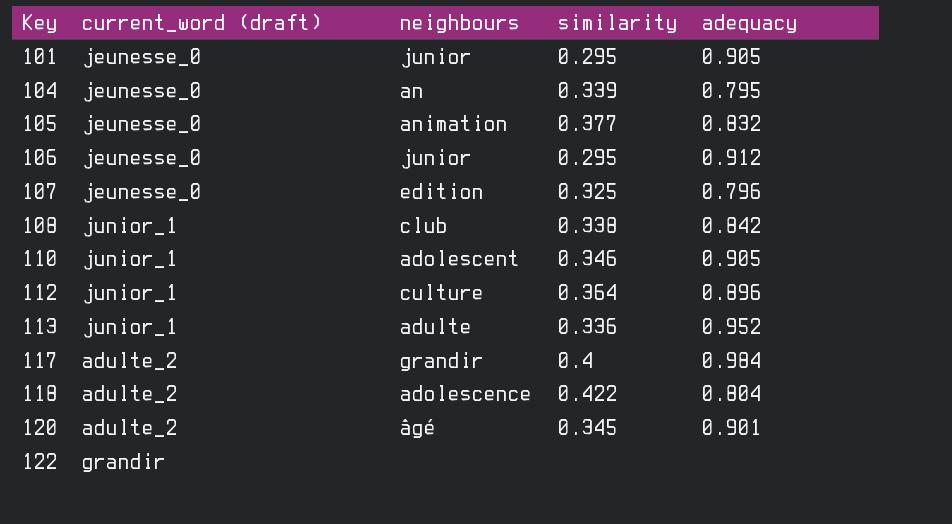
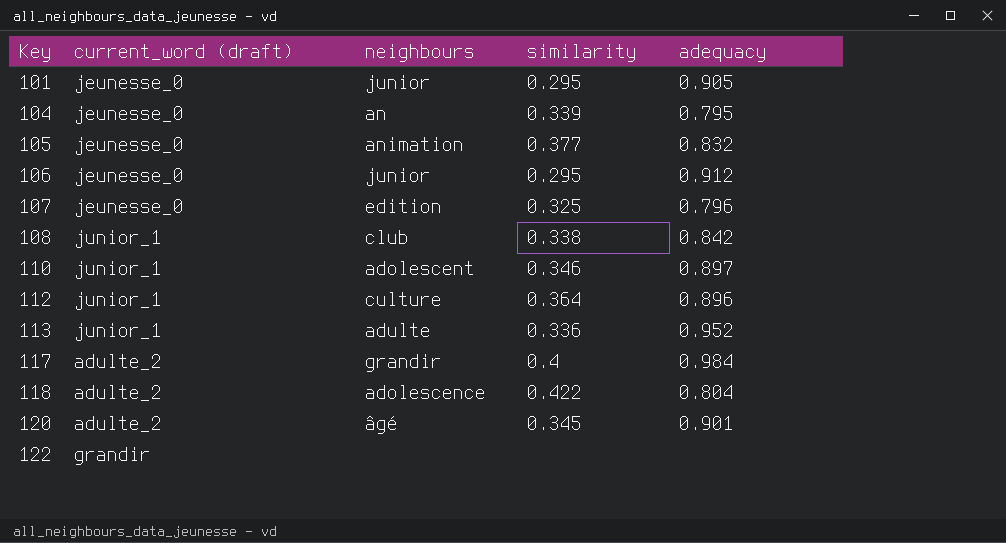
110 | adequacy: 0.905 -> 0.897

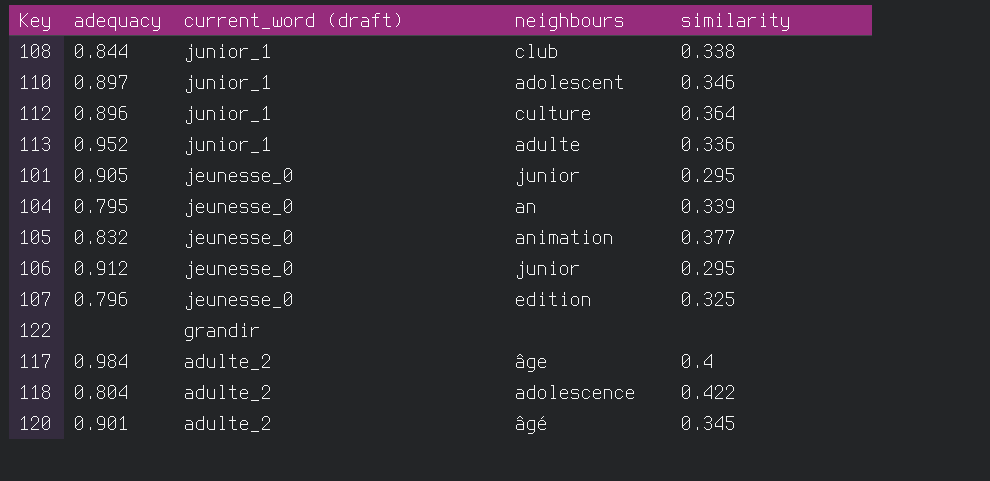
row order: Key ascending -> current_word (draft) descending
column adequacy | position: 5 -> 2
108 | adequacy: 0.842 -> 0.844
117 | neighbours: grandir -> âge

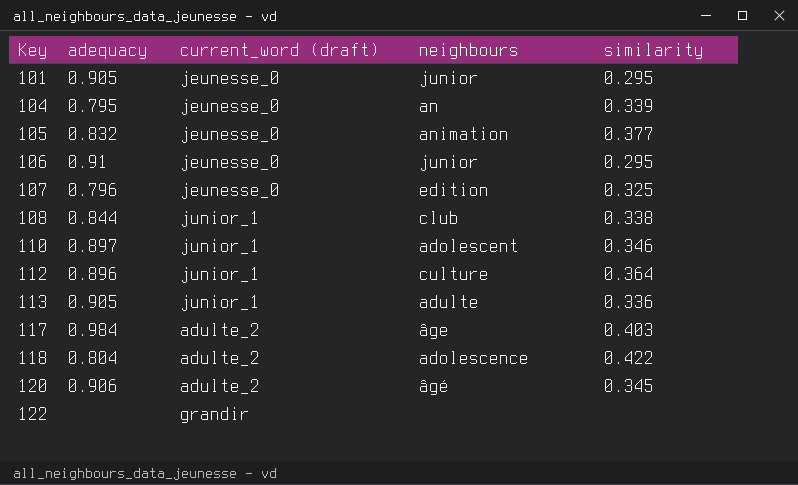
row order: current_word (draft) descending -> Key ascending
106 | adequacy: 0.912 -> 0.91
113 | adequacy: 0.952 -> 0.905
117 | similarity: 0.4 -> 0.403
120 | adequacy: 0.901 -> 0.906

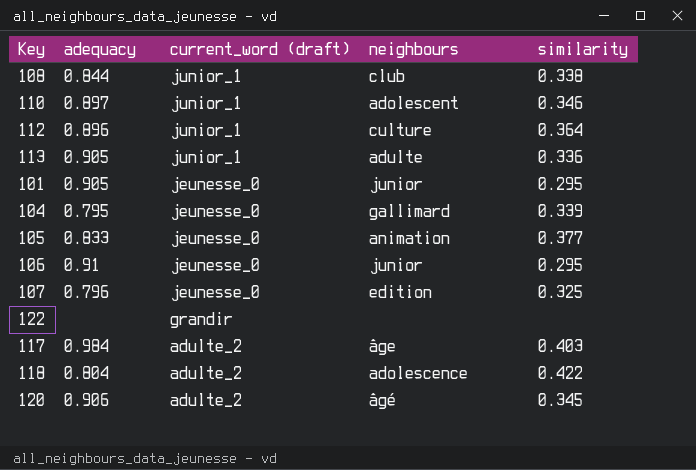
row order: Key ascending -> current_word (draft) descending
104 | neighbours: an -> gallimard
105 | adequacy: 0.832 -> 0.833

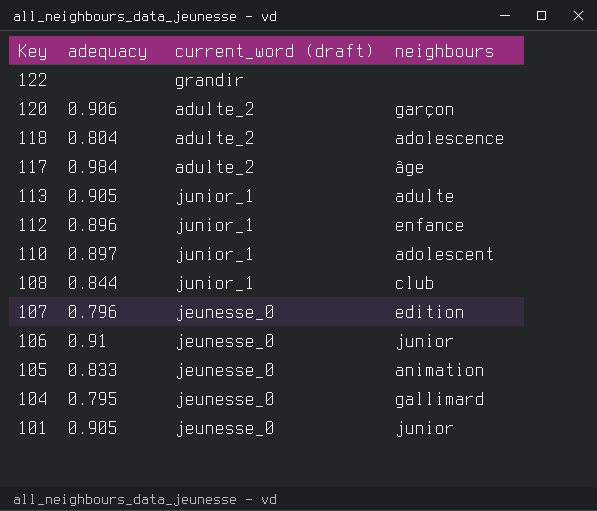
row order: current_word (draft) descending -> Key descending
column similarity | position: 5 -> none
120 | neighbours: âgé -> garçon
112 | neighbours: culture -> enfance

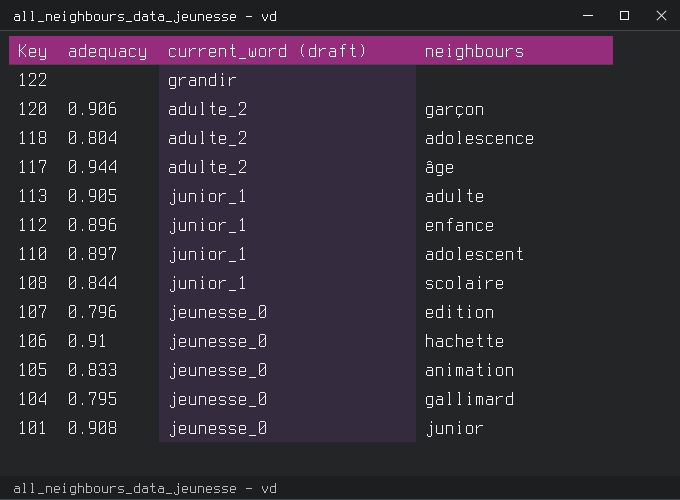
117 | adequacy: 0.984 -> 0.944
108 | neighbours: club -> scolaire
106 | neighbours: junior -> hachette
101 | adequacy: 0.905 -> 0.908

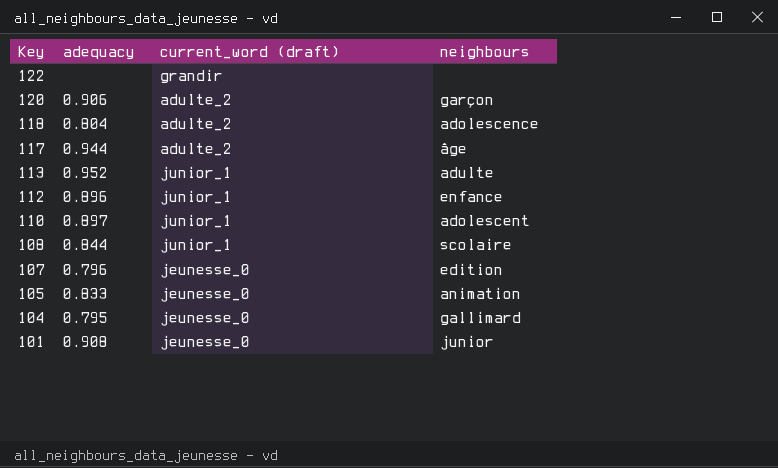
row 106: 0.91 | jeunesse_0 | hachette -> none
113 | adequacy: 0.905 -> 0.952

